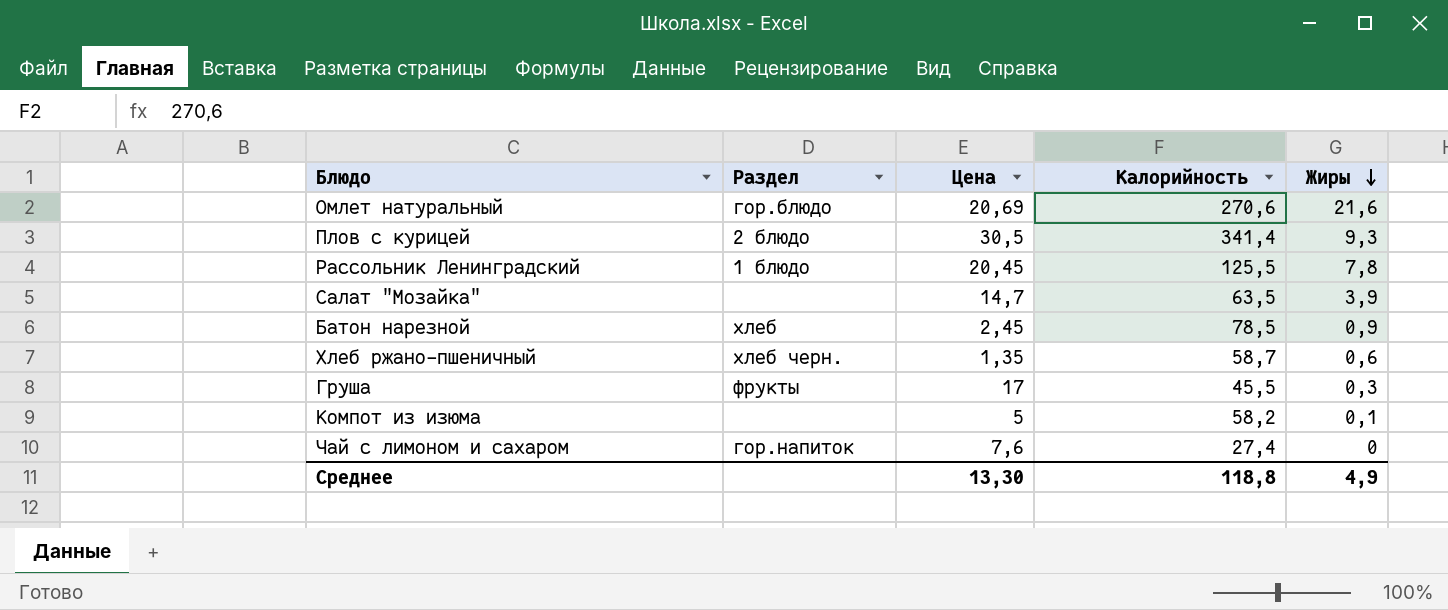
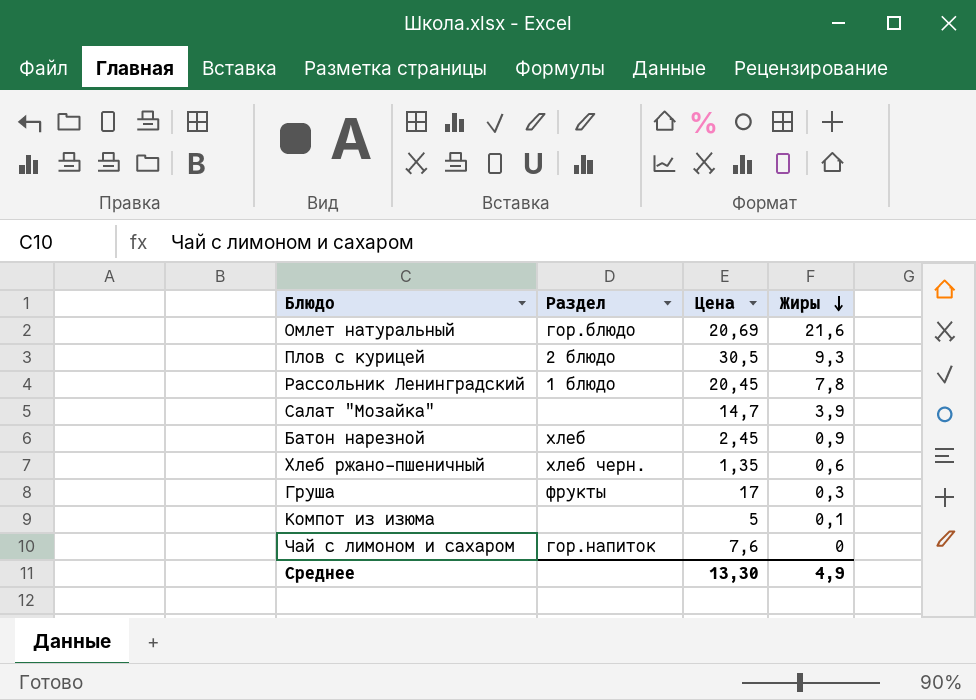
column Калорийность | position: 4 -> none

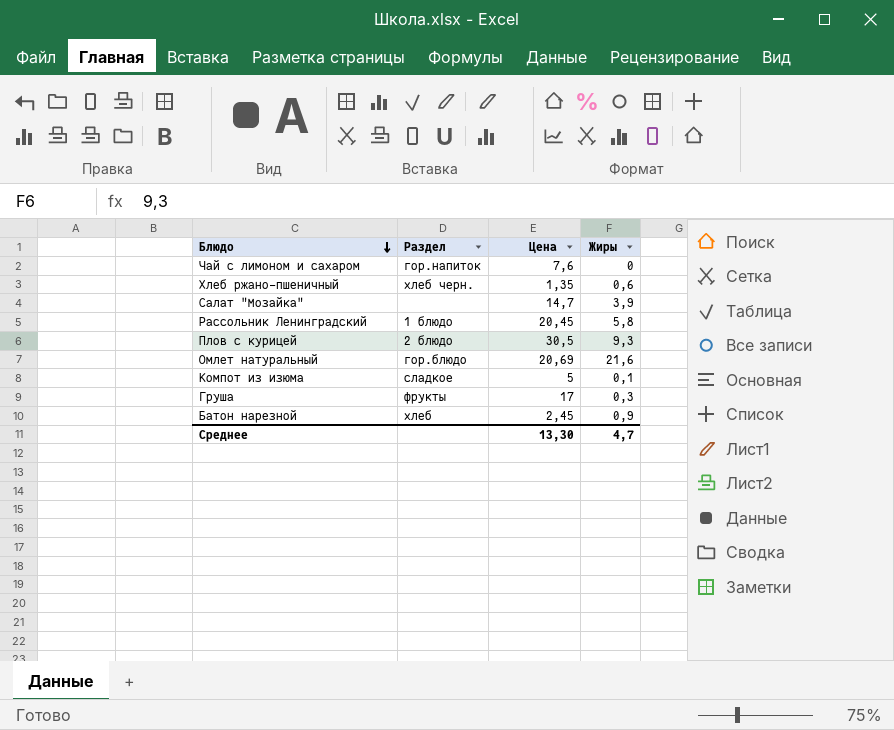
row order: Жиры descending -> Блюдо descending
Рассольник Ленинградский | Жиры: 7,8 -> 5,8
Компот из изюма | Раздел: none -> сладкое
Среднее | Жиры: 4,9 -> 4,7

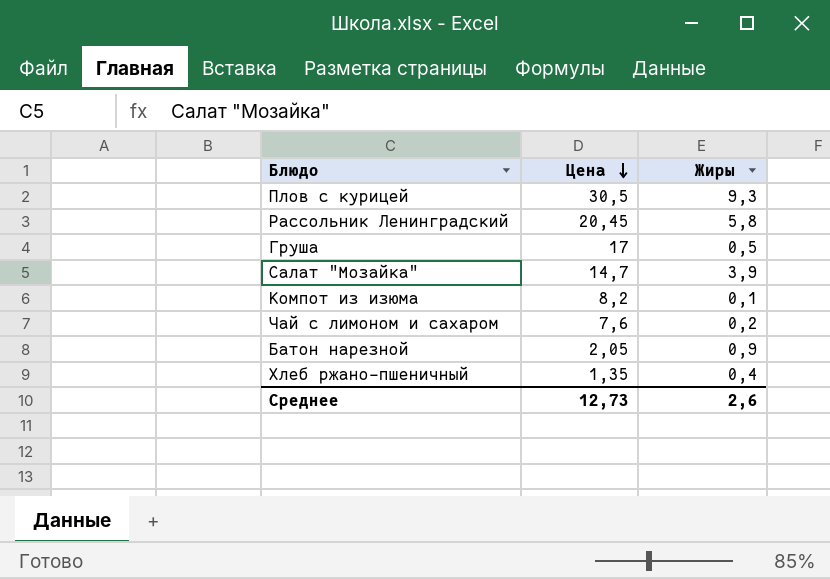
row order: Блюдо descending -> Цена descending
column Раздел | position: 2 -> none
row Омлет натуральный: гор.блюдо | 20,69 | 21,6 -> none
Груша | Жиры: 0,3 -> 0,5
Компот из изюма | Цена: 5 -> 8,2
Чай с лимоном и сахаром | Жиры: 0 -> 0,2
Батон нарезной | Цена: 2,45 -> 2,05
Хлеб ржано-пшеничный | Жиры: 0,6 -> 0,4
Среднее | Цена: 13,30 -> 12,73
Среднее | Жиры: 4,7 -> 2,6

